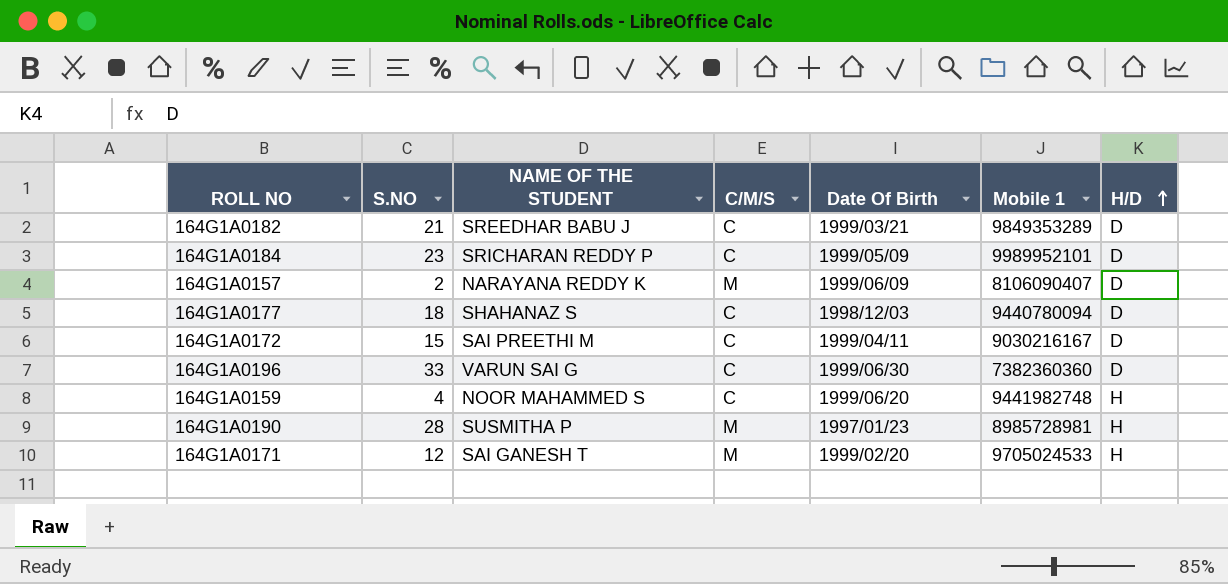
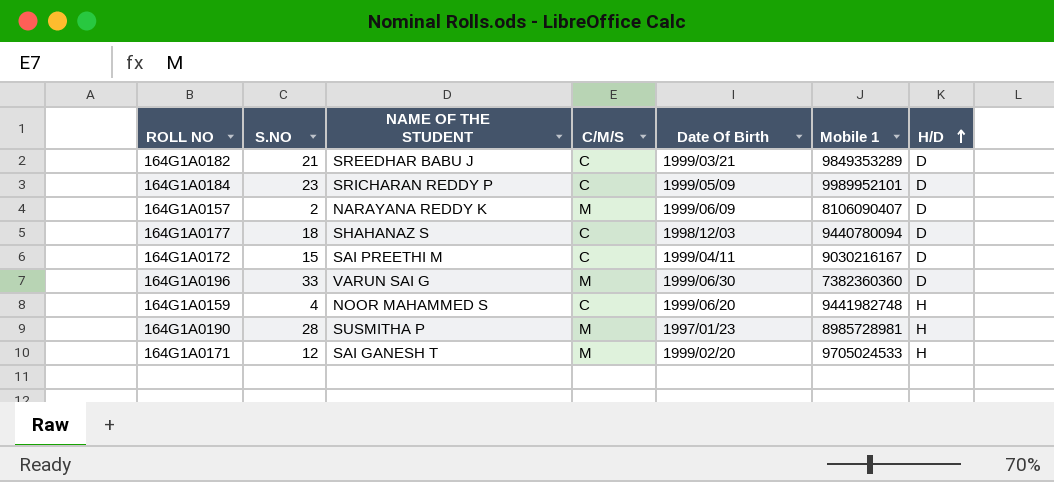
164G1A0196 | C/M/S: C -> M

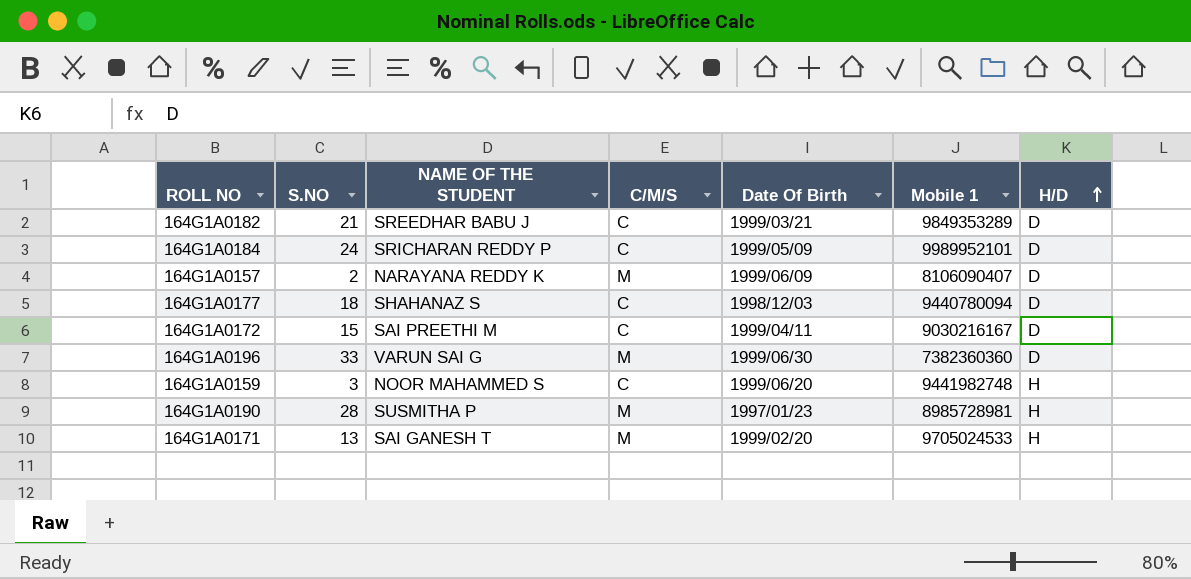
164G1A0184 | S.NO: 23 -> 24
164G1A0159 | S.NO: 4 -> 3
164G1A0171 | S.NO: 12 -> 13

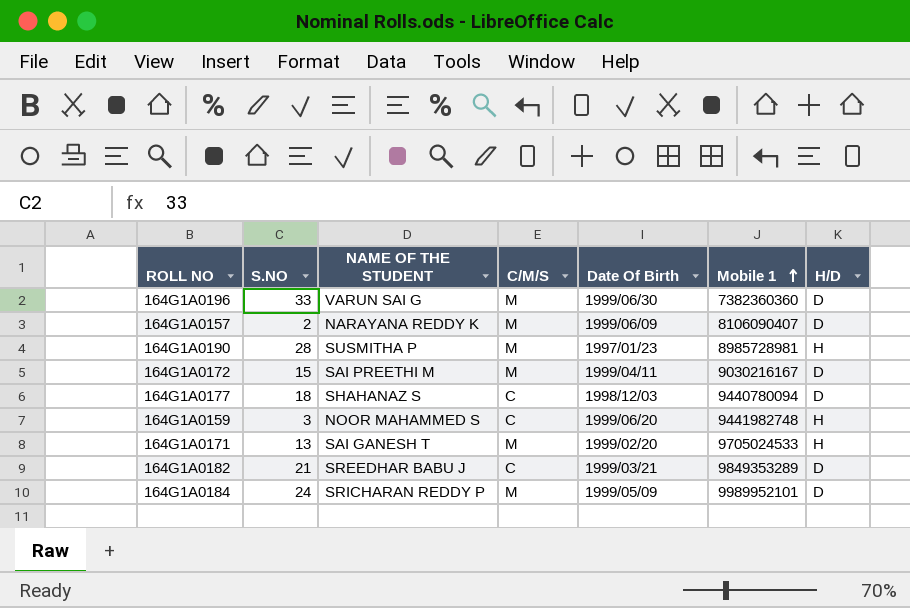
row order: H/D ascending -> Mobile 1 ascending
164G1A0172 | C/M/S: C -> M
164G1A0184 | C/M/S: C -> M

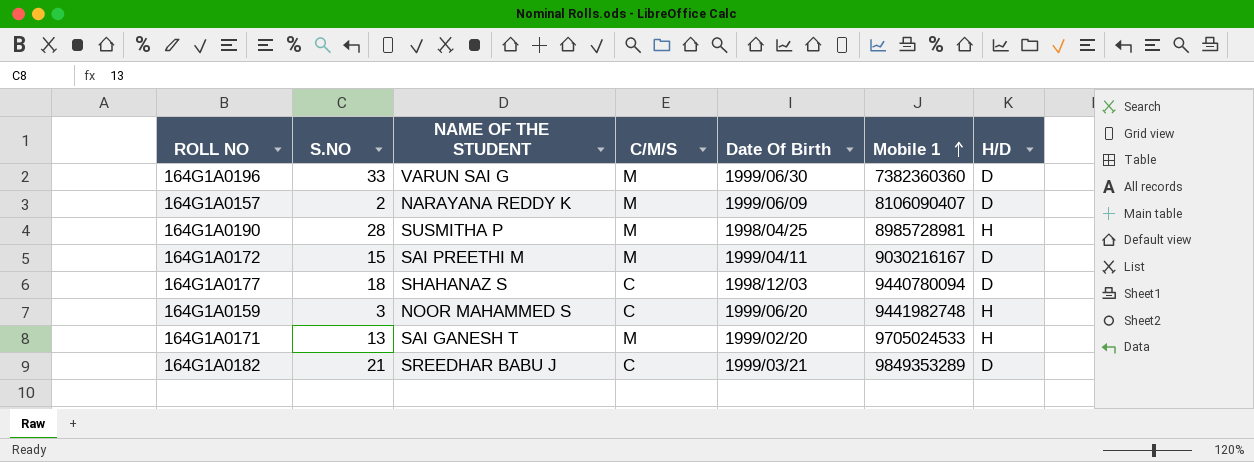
row 164G1A0184: 24 | SRICHARAN REDDY P | M | 1999/05/09 | 9989952101 | D -> none
164G1A0190 | Date Of Birth: 1997/01/23 -> 1998/04/25

